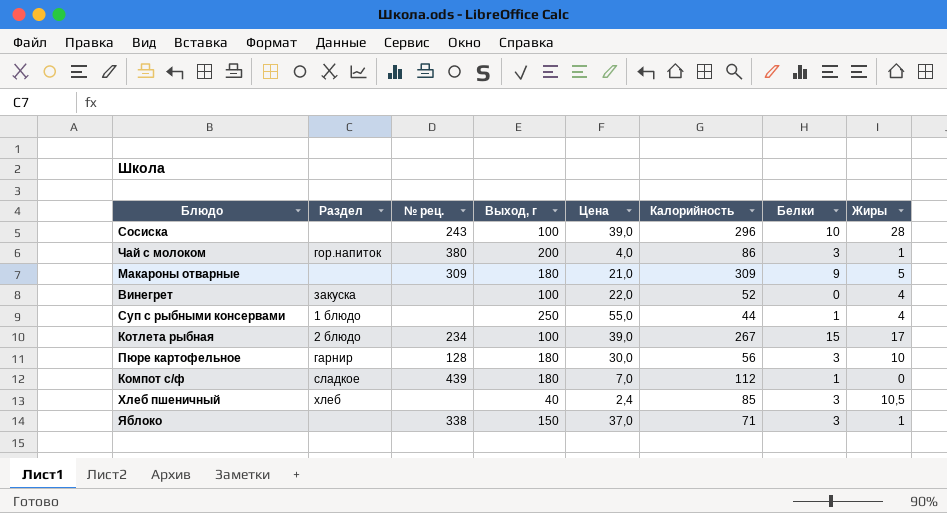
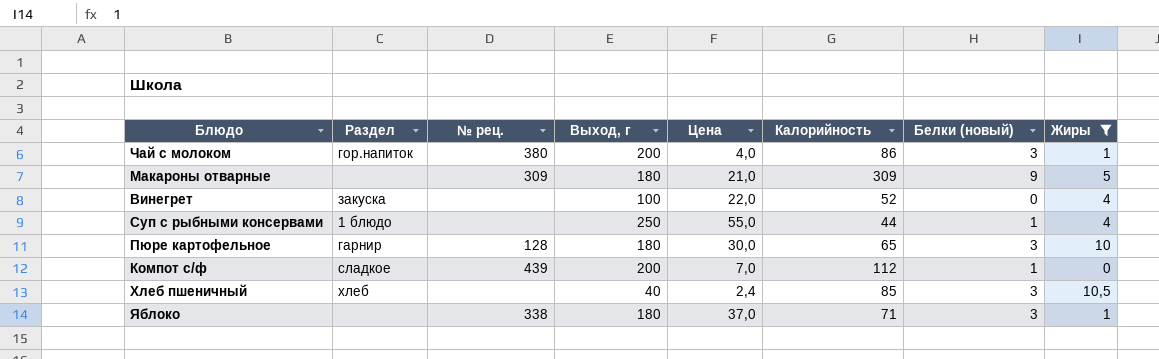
filter: none -> Жиры <= 10,5
column name: Белки -> Белки (новый)
Пюре картофельное | Калорийность: 56 -> 65
Компот с/ф | Выход, г: 180 -> 200
Яблоко | Выход, г: 150 -> 180

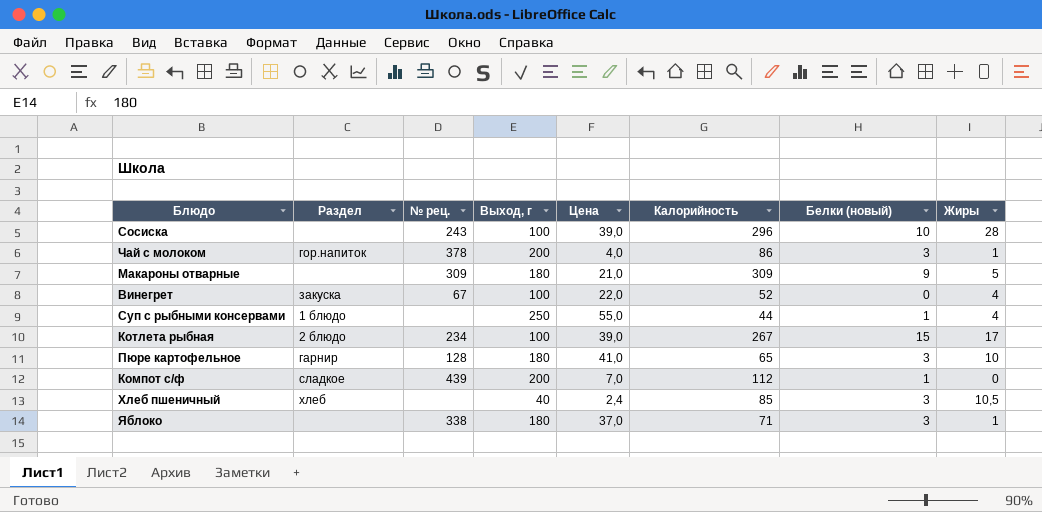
filter: Жиры <= 10,5 -> none
Чай с молоком | № рец.: 380 -> 378
Винегрет | № рец.: none -> 67
Пюре картофельное | Цена: 30,0 -> 41,0

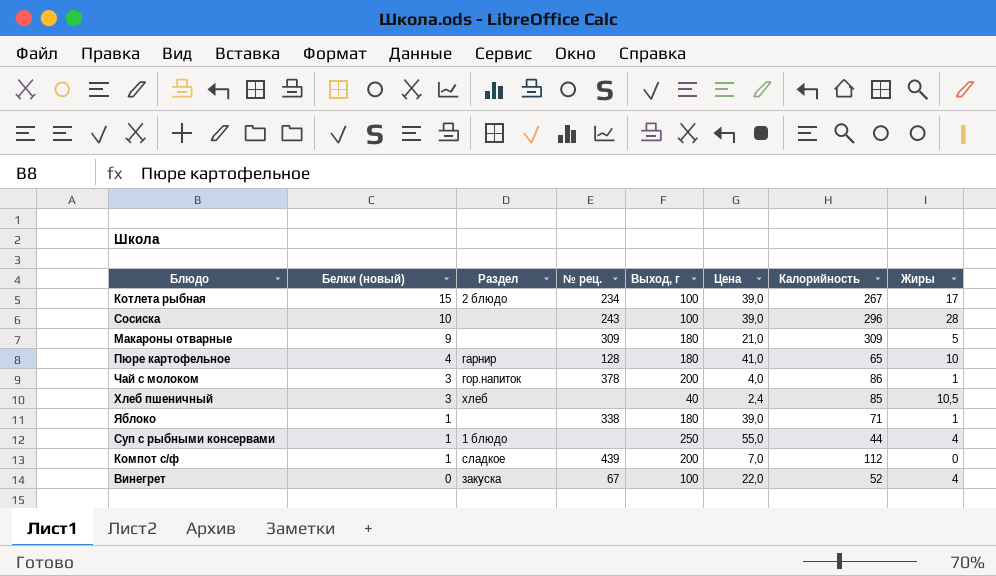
row order: none -> Белки (новый) descending
column Белки (новый) | position: 7 -> 2
Пюре картофельное | Белки (новый): 3 -> 4
Яблоко | Белки (новый): 3 -> 1
Яблоко | Цена: 37,0 -> 39,0

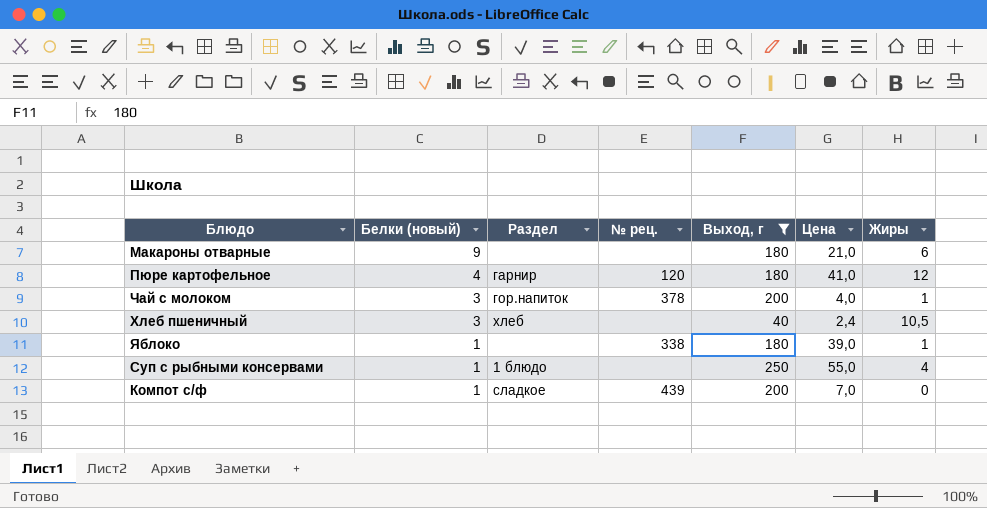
filter: none -> Выход, г != 100
column Калорийность | position: 7 -> none
Макароны отварные | № рец.: 309 -> none
Макароны отварные | Жиры: 5 -> 6
Пюре картофельное | № рец.: 128 -> 120
Пюре картофельное | Жиры: 10 -> 12

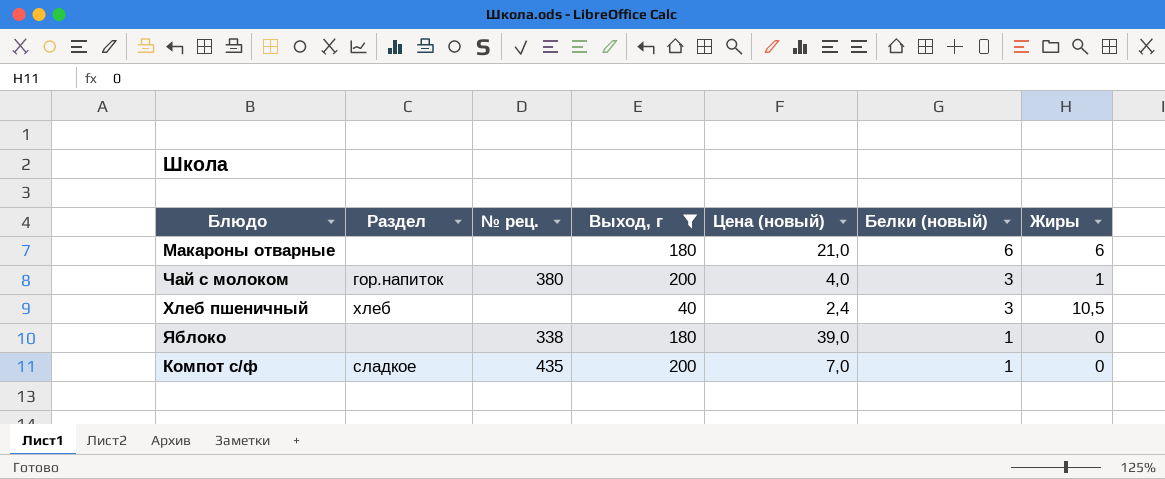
column name: Цена -> Цена (новый)
column Белки (новый) | position: 2 -> 6
row Пюре картофельное: 4 | гарнир | 120 | 180 | 41,0 | 12 -> none
row Суп с рыбными консервами: 1 | 1 блюдо | none | 250 | 55,0 | 4 -> none
Макароны отварные | Белки (новый): 9 -> 6
Чай с молоком | № рец.: 378 -> 380
Яблоко | Жиры: 1 -> 0
Компот с/ф | № рец.: 439 -> 435

